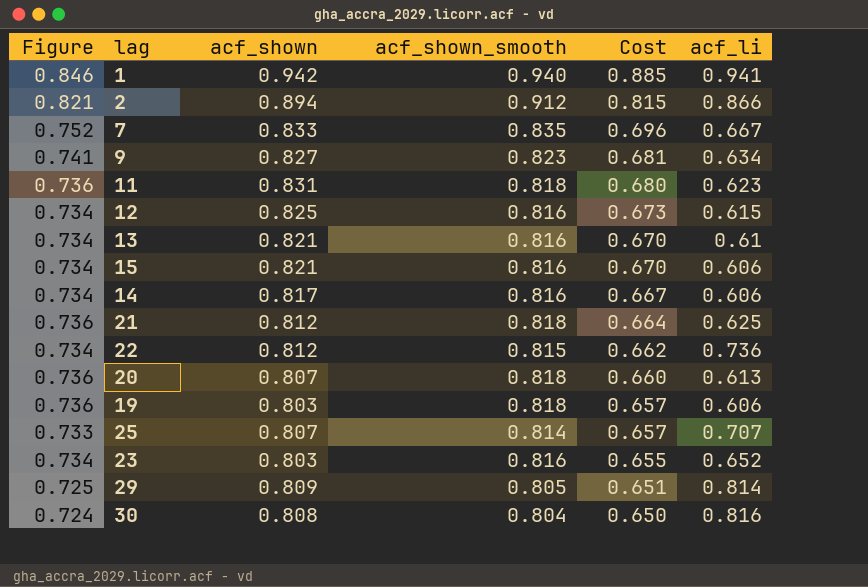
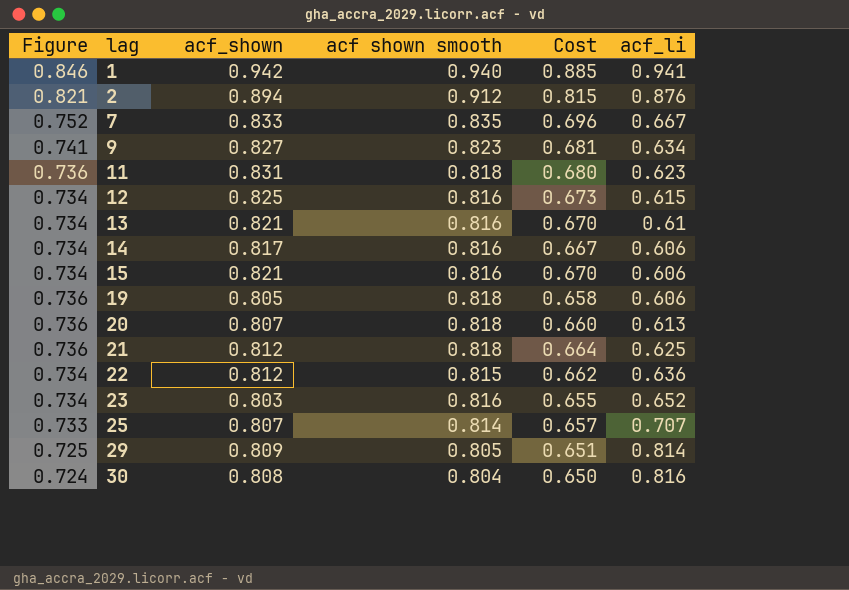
row order: Cost descending -> lag ascending
column name: acf_shown_smooth -> acf shown smooth
2 | acf_li: 0.866 -> 0.876
19 | acf_shown: 0.803 -> 0.805
19 | Cost: 0.657 -> 0.658
22 | acf_li: 0.736 -> 0.636

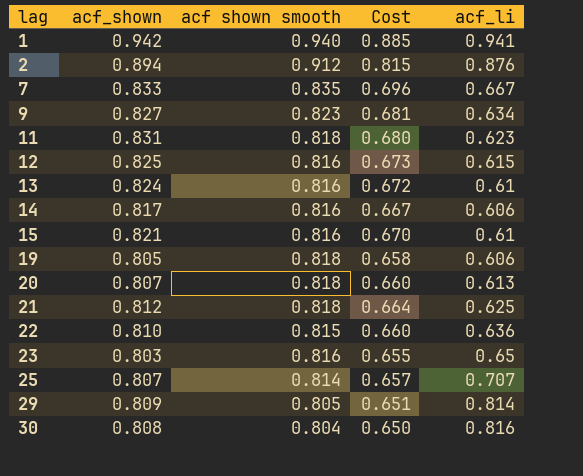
column Figure | formula: [acf shown smooth] * 0.9 -> none
13 | acf_shown: 0.821 -> 0.824
13 | Cost: 0.670 -> 0.672
15 | acf_li: 0.606 -> 0.61
22 | acf_shown: 0.812 -> 0.810
22 | Cost: 0.662 -> 0.660
23 | acf_li: 0.652 -> 0.65

